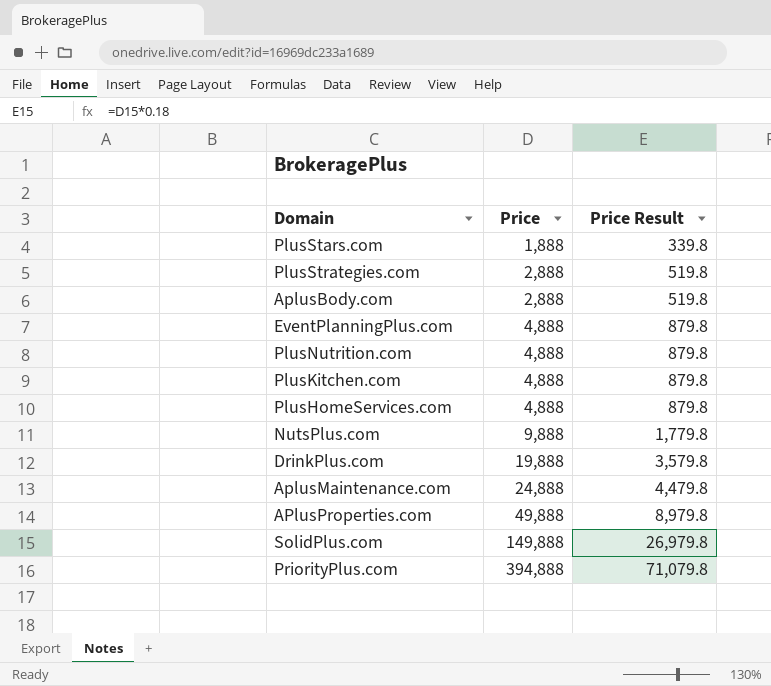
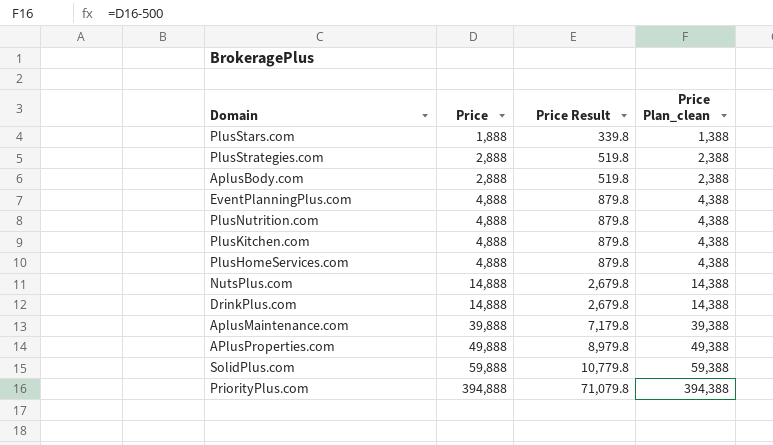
column Price Plan_clean | formula: none -> [Price] - 500
NutsPlus.com | Price: 9,888 -> 14,888
NutsPlus.com | Price Result: 1,779.8 -> 2,679.8
DrinkPlus.com | Price: 19,888 -> 14,888
DrinkPlus.com | Price Result: 3,579.8 -> 2,679.8
AplusMaintenance.com | Price: 24,888 -> 39,888
AplusMaintenance.com | Price Result: 4,479.8 -> 7,179.8
SolidPlus.com | Price: 149,888 -> 59,888
SolidPlus.com | Price Result: 26,979.8 -> 10,779.8

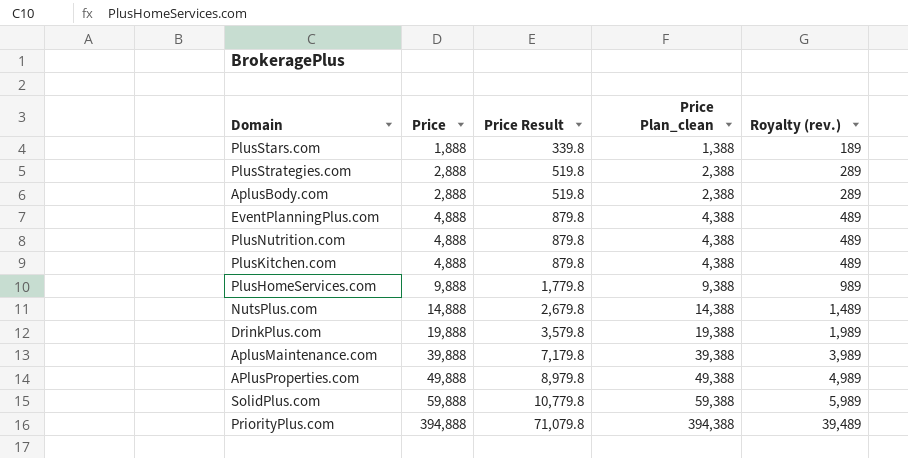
column Royalty (rev.) | formula: none -> [Price] * 0.1
PlusHomeServices.com | Price: 4,888 -> 9,888
PlusHomeServices.com | Price Result: 879.8 -> 1,779.8
PlusHomeServices.com | Price Plan_clean: 4,388 -> 9,388
DrinkPlus.com | Price: 14,888 -> 19,888
DrinkPlus.com | Price Result: 2,679.8 -> 3,579.8
DrinkPlus.com | Price Plan_clean: 14,388 -> 19,388

